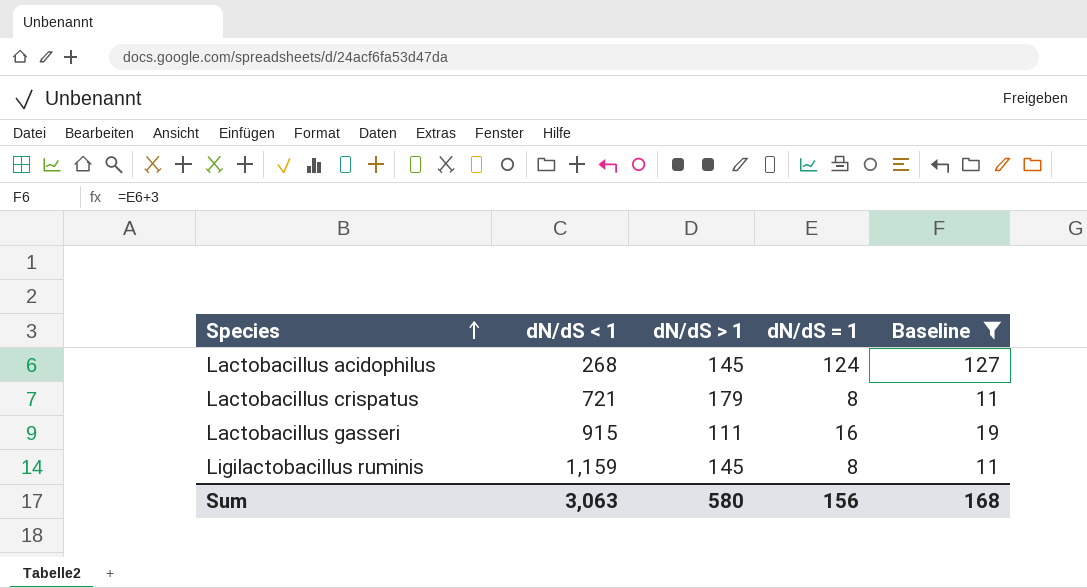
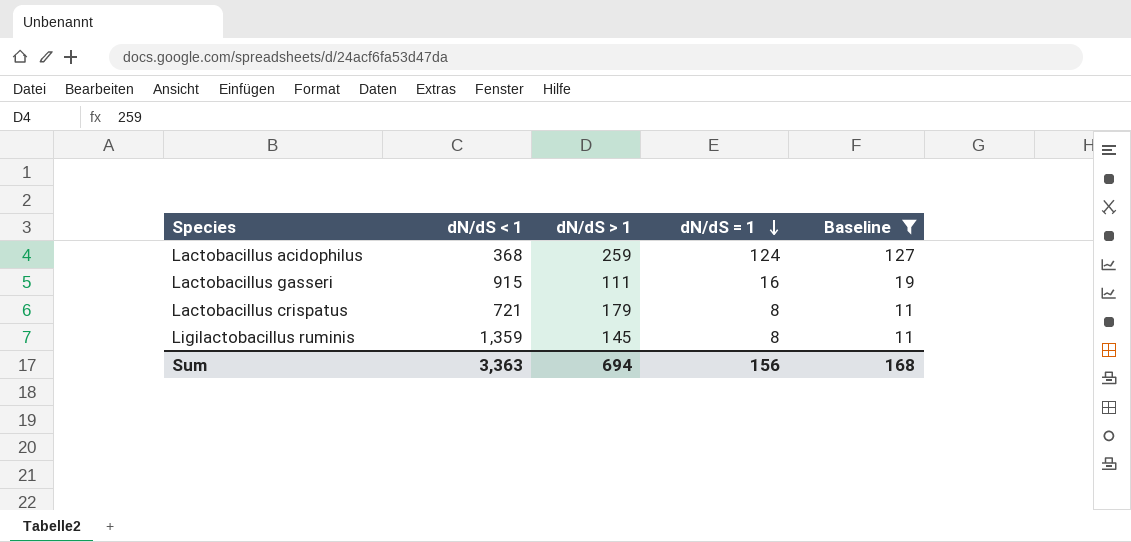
row order: Species ascending -> dN/dS = 1 descending
Lactobacillus acidophilus | dN/dS < 1: 268 -> 368
Lactobacillus acidophilus | dN/dS > 1: 145 -> 259
Ligilactobacillus ruminis | dN/dS < 1: 1,159 -> 1,359
Sum | dN/dS < 1: 3,063 -> 3,363
Sum | dN/dS > 1: 580 -> 694

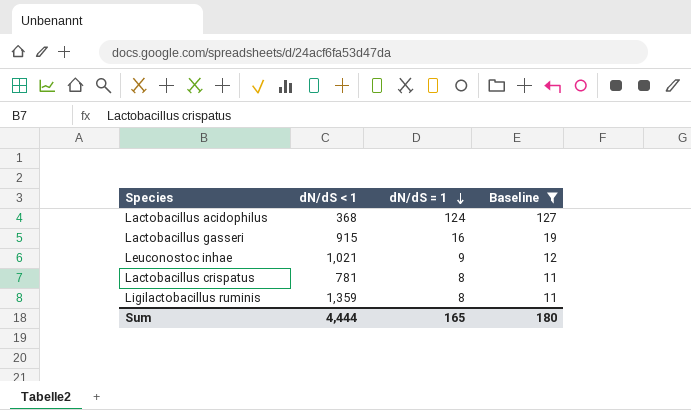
column dN/dS > 1 | position: 3 -> none
row Leuconostoc inhae: none -> 1,021 | 9 | 12
Lactobacillus crispatus | dN/dS < 1: 721 -> 781
Sum | dN/dS < 1: 3,363 -> 4,444
Sum | dN/dS = 1: 156 -> 165
Sum | Baseline: 168 -> 180

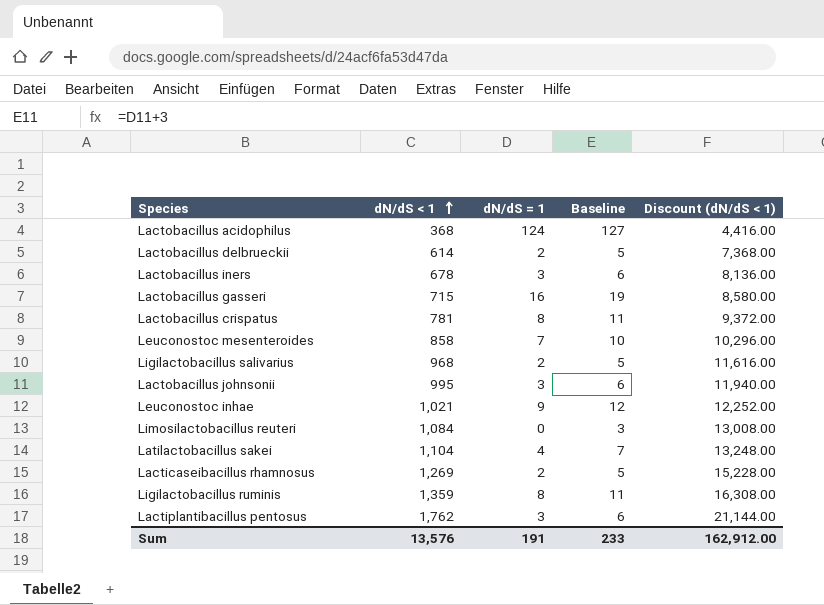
filter: Baseline >= 11 -> none
row order: dN/dS = 1 descending -> dN/dS < 1 ascending
column Discount (dN/dS < 1) | formula: none -> [dN/dS < 1] * 12
Lactobacillus gasseri | dN/dS < 1: 915 -> 715
Sum | dN/dS < 1: 4,444 -> 13,576
Sum | dN/dS = 1: 165 -> 191
Sum | Baseline: 180 -> 233

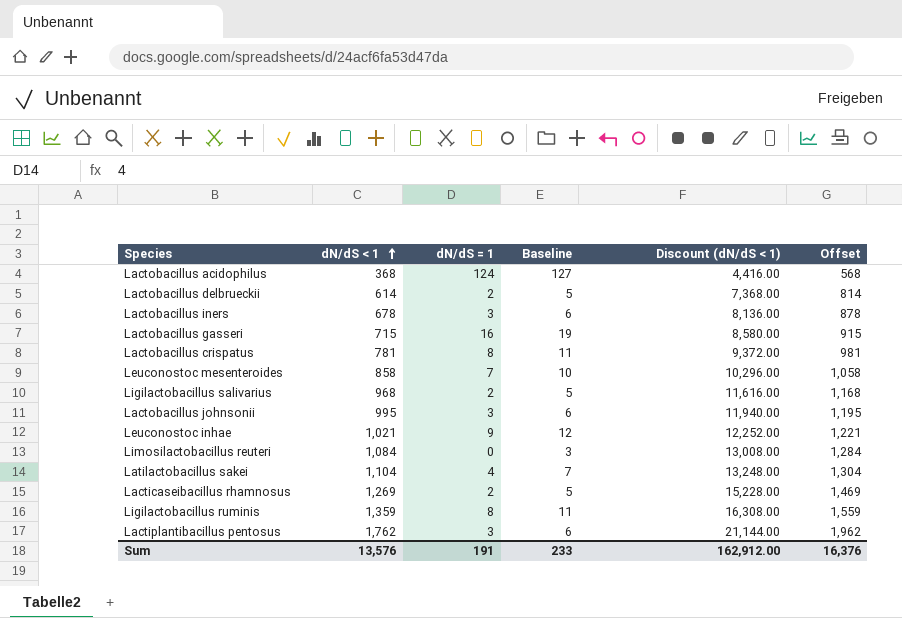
column Offset | formula: none -> [dN/dS < 1] + 200

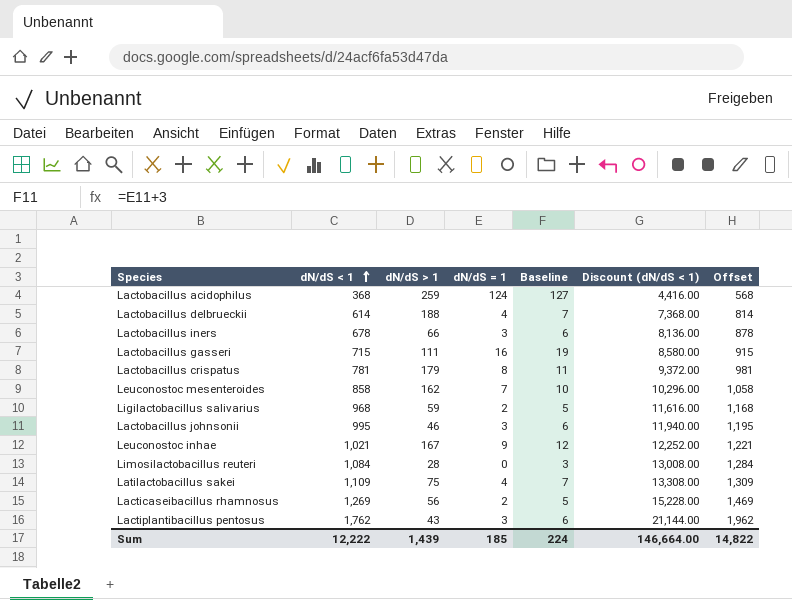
column dN/dS > 1 | position: none -> 3
row Ligilactobacillus ruminis: 1,359 | 8 | 11 | 16,308.00 | 1,559 -> none
Lactobacillus delbrueckii | dN/dS = 1: 2 -> 4
Lactobacillus delbrueckii | Baseline: 5 -> 7
Latilactobacillus sakei | dN/dS < 1: 1,104 -> 1,109
Latilactobacillus sakei | Discount (dN/dS < 1): 13,248.00 -> 13,308.00
Latilactobacillus sakei | Offset: 1,304 -> 1,309
Sum | dN/dS < 1: 13,576 -> 12,222
Sum | dN/dS = 1: 191 -> 185
Sum | Baseline: 233 -> 224
Sum | Discount (dN/dS < 1): 162,912.00 -> 146,664.00
Sum | Offset: 16,376 -> 14,822

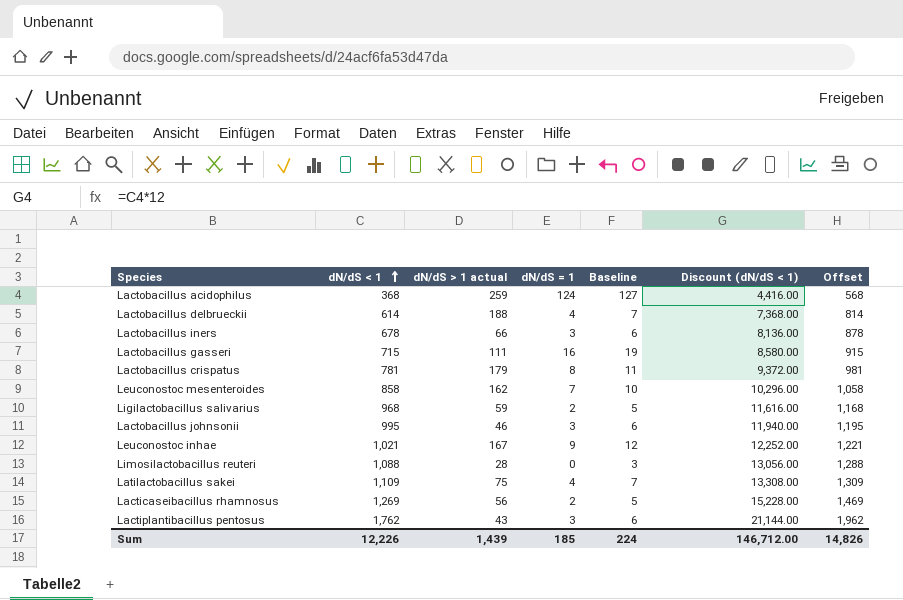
column name: dN/dS > 1 -> dN/dS > 1 actual
Limosilactobacillus reuteri | dN/dS < 1: 1,084 -> 1,088
Limosilactobacillus reuteri | Discount (dN/dS < 1): 13,008.00 -> 13,056.00
Limosilactobacillus reuteri | Offset: 1,284 -> 1,288
Sum | dN/dS < 1: 12,222 -> 12,226
Sum | Discount (dN/dS < 1): 146,664.00 -> 146,712.00
Sum | Offset: 14,822 -> 14,826

